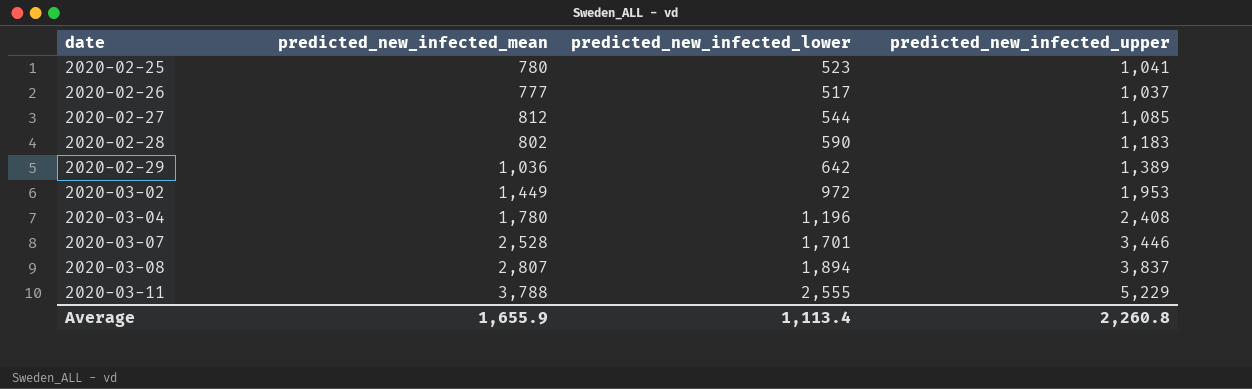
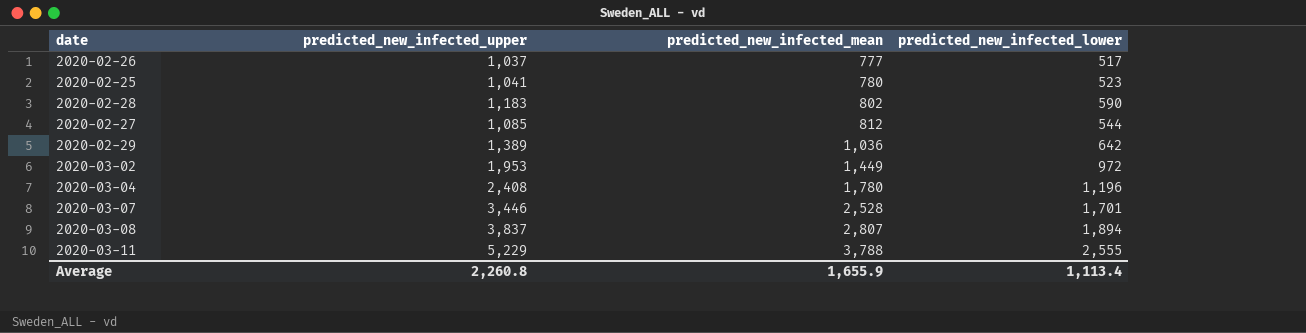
row order: date ascending -> predicted_new_infected_mean ascending
column predicted_new_infected_upper | position: 4 -> 2

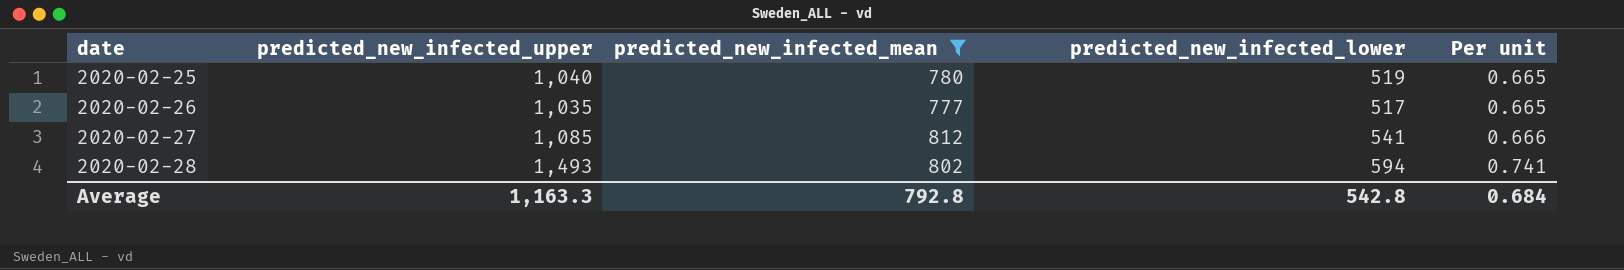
filter: none -> predicted_new_infected_mean <= 812
row order: predicted_new_infected_mean ascending -> date ascending
column Per unit | formula: none -> [predicted_new_infected_lower] / [predicted_new_infected_mean]
2020-02-25 | predicted_new_infected_upper: 1,041 -> 1,040
2020-02-25 | predicted_new_infected_lower: 523 -> 519
2020-02-26 | predicted_new_infected_upper: 1,037 -> 1,035
2020-02-27 | predicted_new_infected_lower: 544 -> 541
2020-02-28 | predicted_new_infected_upper: 1,183 -> 1,493
2020-02-28 | predicted_new_infected_lower: 590 -> 594
Average | predicted_new_infected_upper: 2,260.8 -> 1,163.3
Average | predicted_new_infected_mean: 1,655.9 -> 792.8
Average | predicted_new_infected_lower: 1,113.4 -> 542.8

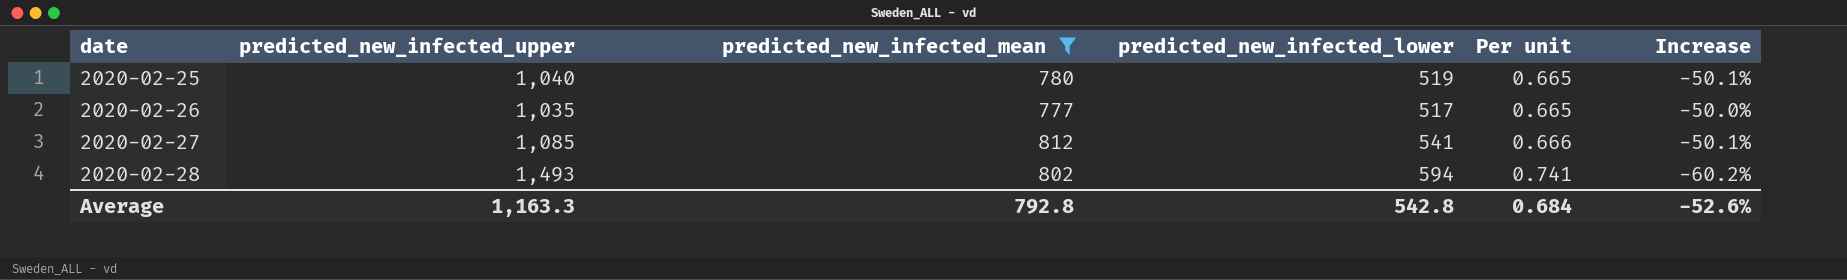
column Increase | formula: none -> ([predicted_new_infected_lower] - [predicted_new_infected_upper]) / [predicted_new_infected_upper]

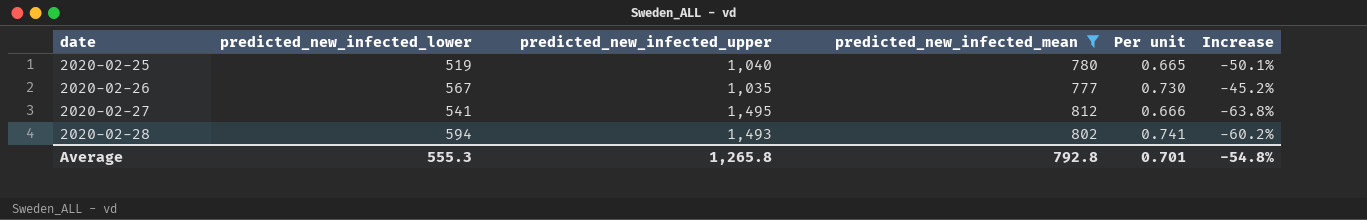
column predicted_new_infected_lower | position: 4 -> 2
2020-02-26 | predicted_new_infected_lower: 517 -> 567
2020-02-26 | Per unit: 0.665 -> 0.730
2020-02-26 | Increase: -50.0% -> -45.2%
2020-02-27 | predicted_new_infected_upper: 1,085 -> 1,495
2020-02-27 | Increase: -50.1% -> -63.8%
Average | predicted_new_infected_lower: 542.8 -> 555.3
Average | predicted_new_infected_upper: 1,163.3 -> 1,265.8
Average | Per unit: 0.684 -> 0.701
Average | Increase: -52.6% -> -54.8%

